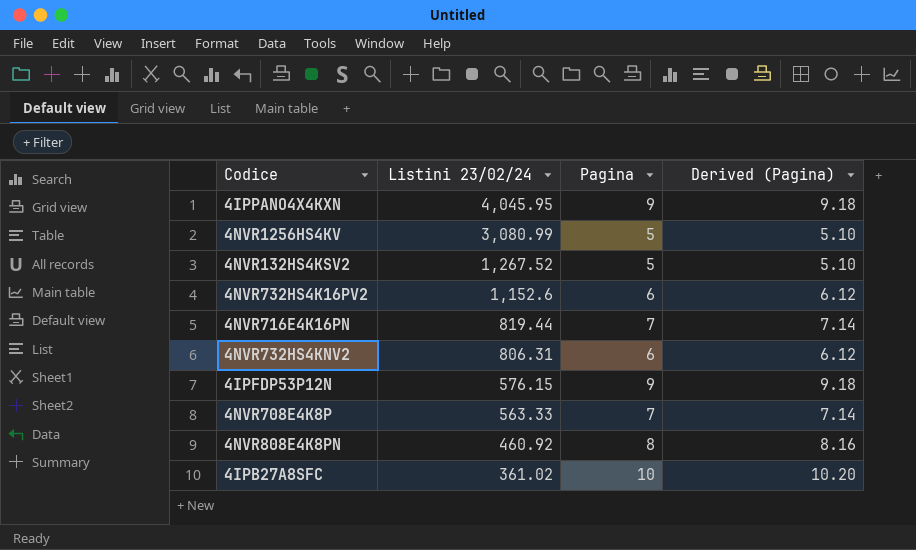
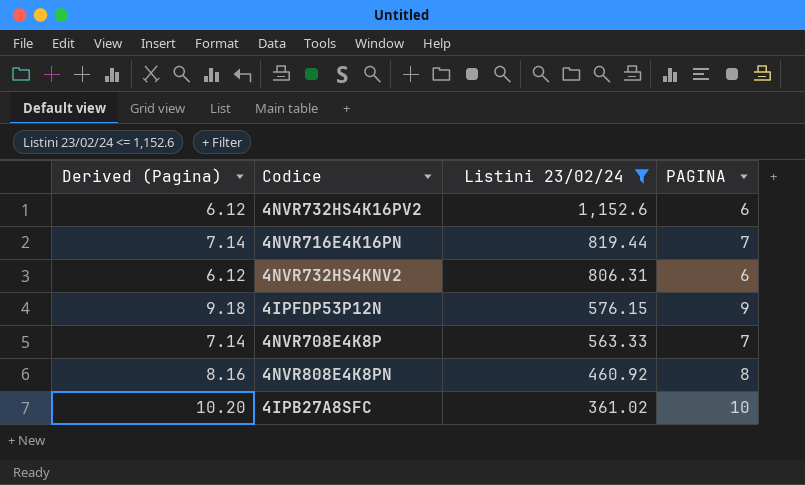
filter: none -> Listini 23/02/24 <= 1,152.6
column Derived (Pagina) | position: 4 -> 1
column name: Pagina -> PAGINA

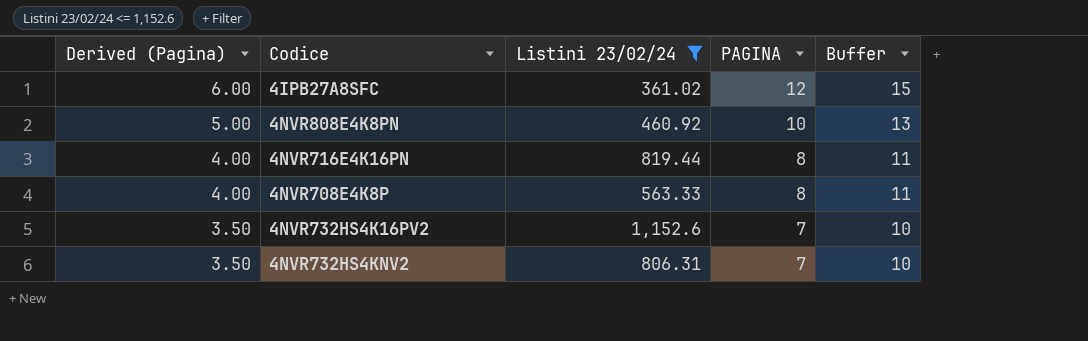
row order: Listini 23/02/24 descending -> Derived (Pagina) descending
column Derived (Pagina) | formula: [PAGINA] * 1.02 -> [PAGINA] * 0.5
column Buffer | formula: none -> [PAGINA] + 3
row 4IPFDP53P12N: 9.18 | 576.15 | 9 -> none
4IPB27A8SFC | PAGINA: 10 -> 12
4NVR808E4K8PN | PAGINA: 8 -> 10
4NVR716E4K16PN | PAGINA: 7 -> 8
4NVR708E4K8P | PAGINA: 7 -> 8
4NVR732HS4K16PV2 | PAGINA: 6 -> 7
4NVR732HS4KNV2 | PAGINA: 6 -> 7

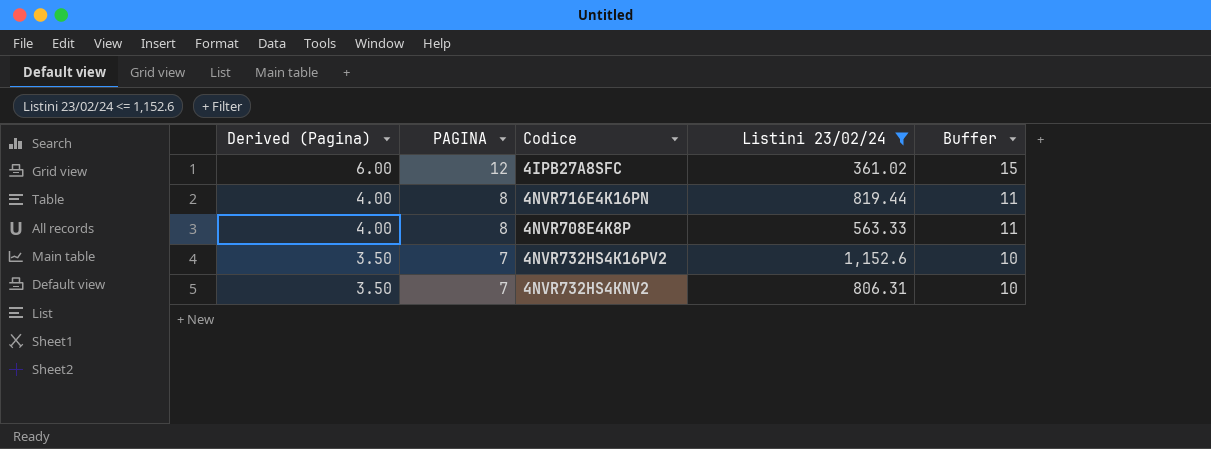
column PAGINA | position: 4 -> 2
row 4NVR808E4K8PN: 5.00 | 460.92 | 10 | 13 -> none

